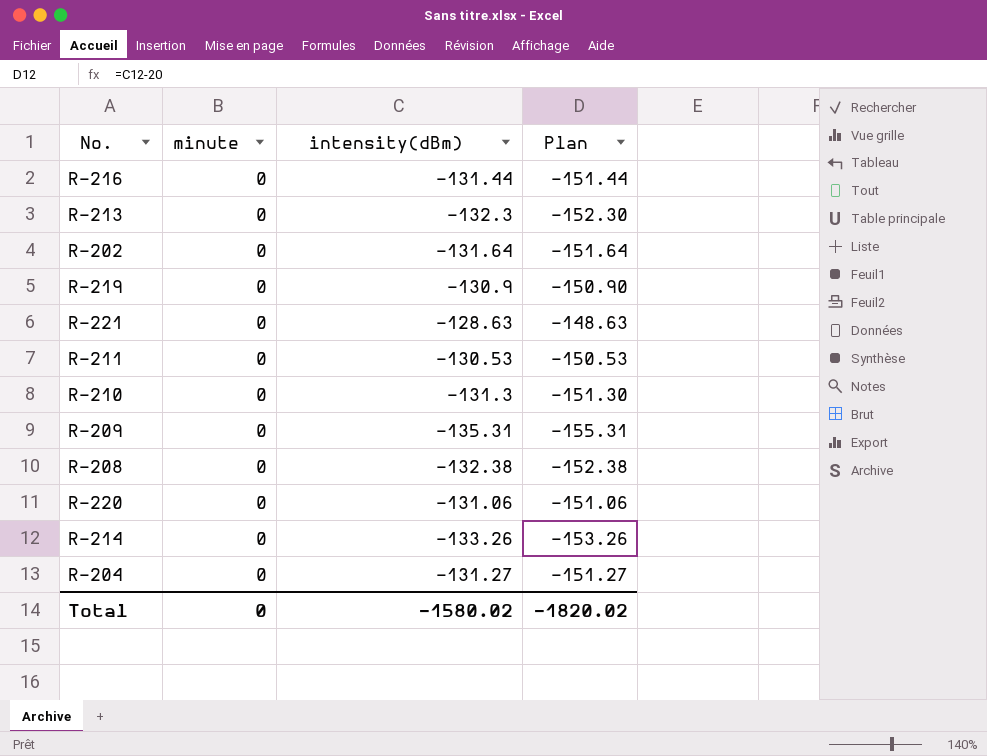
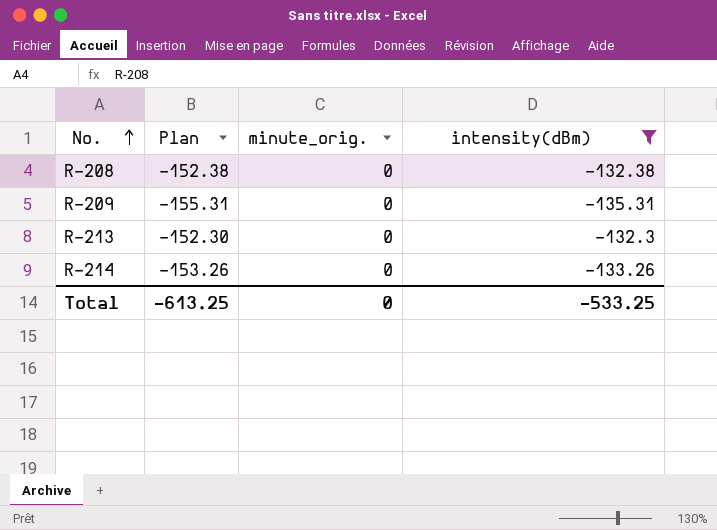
filter: none -> intensity(dBm) <= -132.3
row order: none -> No. ascending
column Plan | position: 4 -> 2
column name: minute -> minute_orig.
Total | Plan: -1820.02 -> -613.25
Total | intensity(dBm): -1580.02 -> -533.25

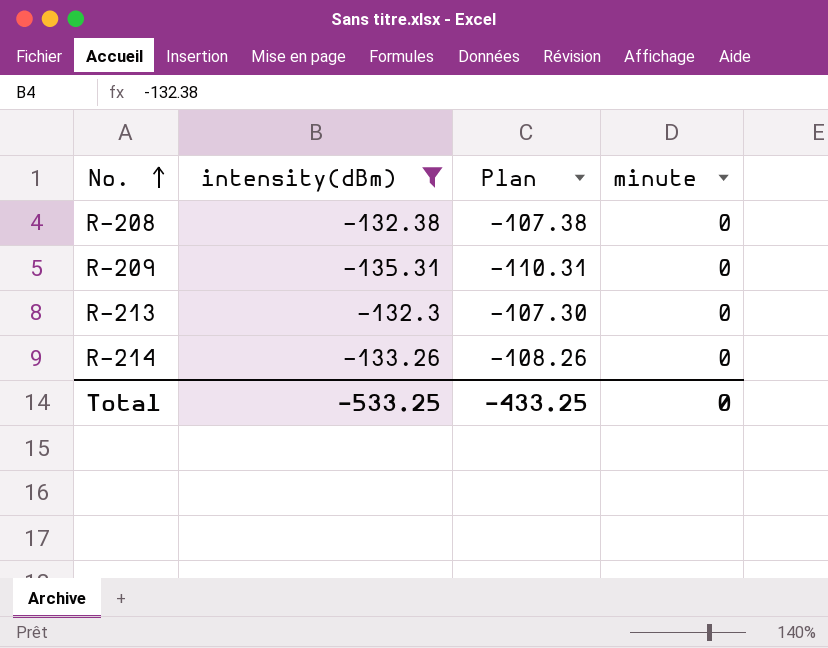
column intensity(dBm) | position: 4 -> 2
column Plan | formula: [intensity(dBm)] - 20 -> [intensity(dBm)] + 25
column name: minute_orig. -> minute
Total | Plan: -613.25 -> -433.25

